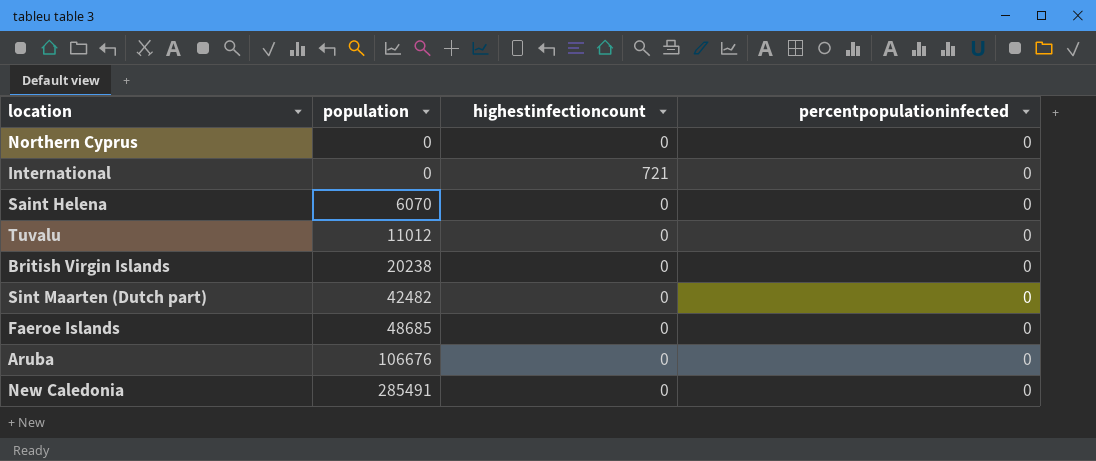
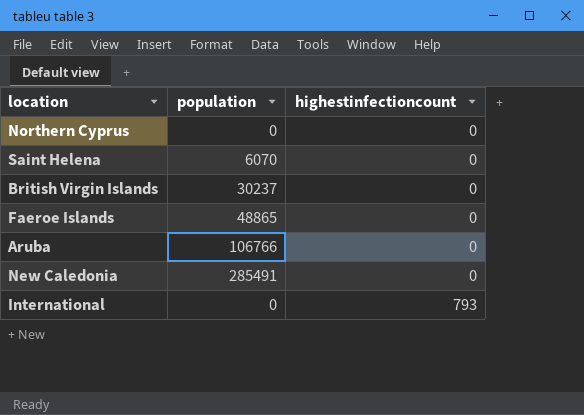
row order: population ascending -> highestinfectioncount ascending
column percentpopulationinfected | position: 4 -> none
row Tuvalu: 11012 | 0 | 0 -> none
row Sint Maarten (Dutch part): 42482 | 0 | 0 -> none
British Virgin Islands | population: 20238 -> 30237
Faeroe Islands | population: 48685 -> 48865
Aruba | population: 106676 -> 106766
International | highestinfectioncount: 721 -> 793

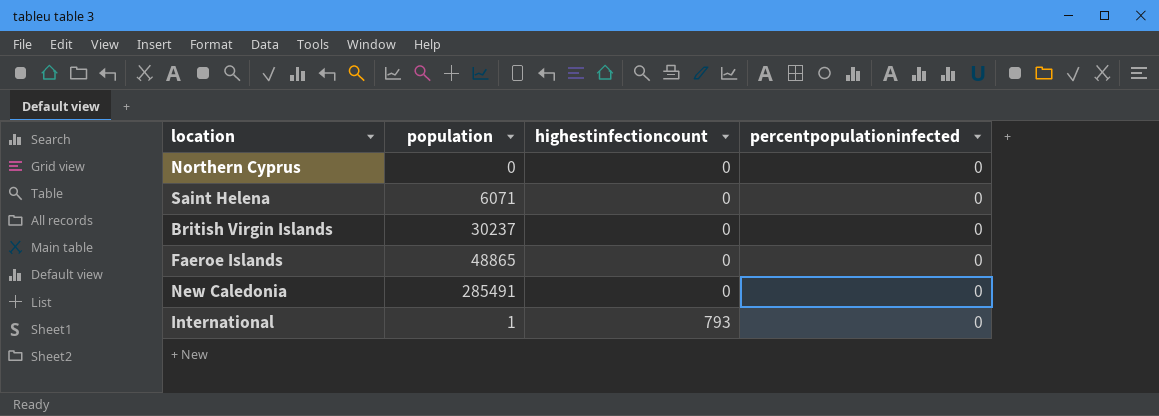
column percentpopulationinfected | position: none -> 4
row Aruba: 106766 | 0 -> none
Saint Helena | population: 6070 -> 6071
International | population: 0 -> 1

